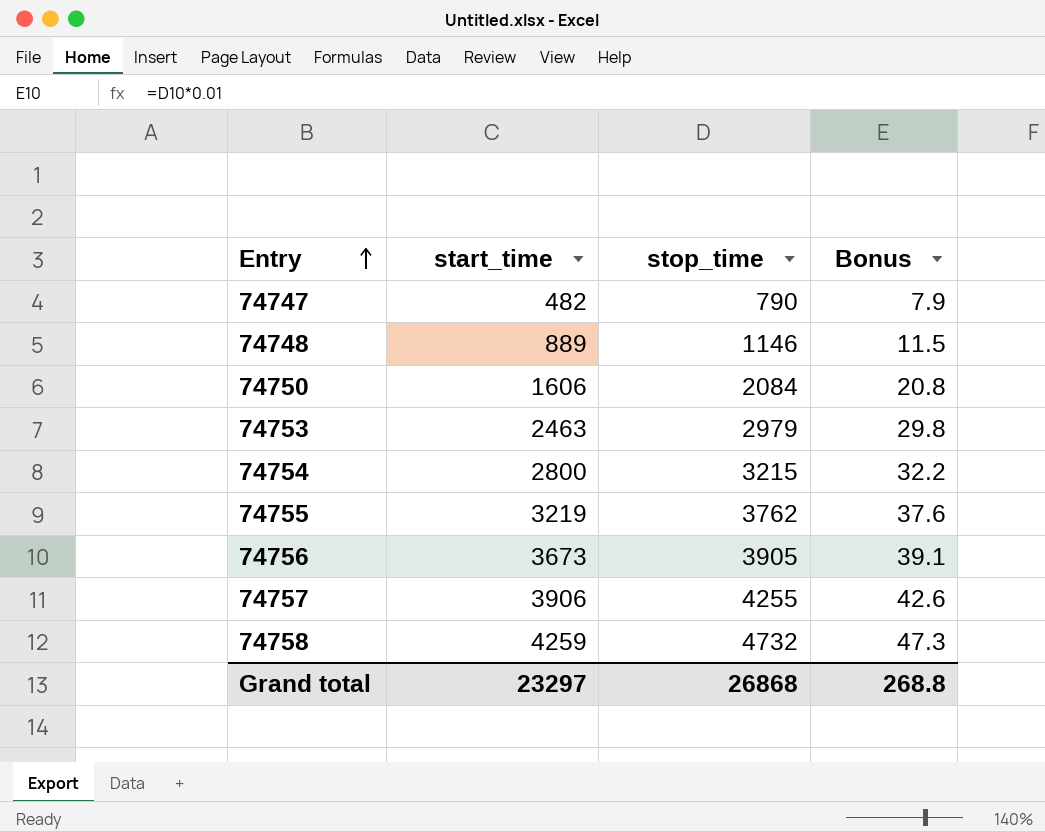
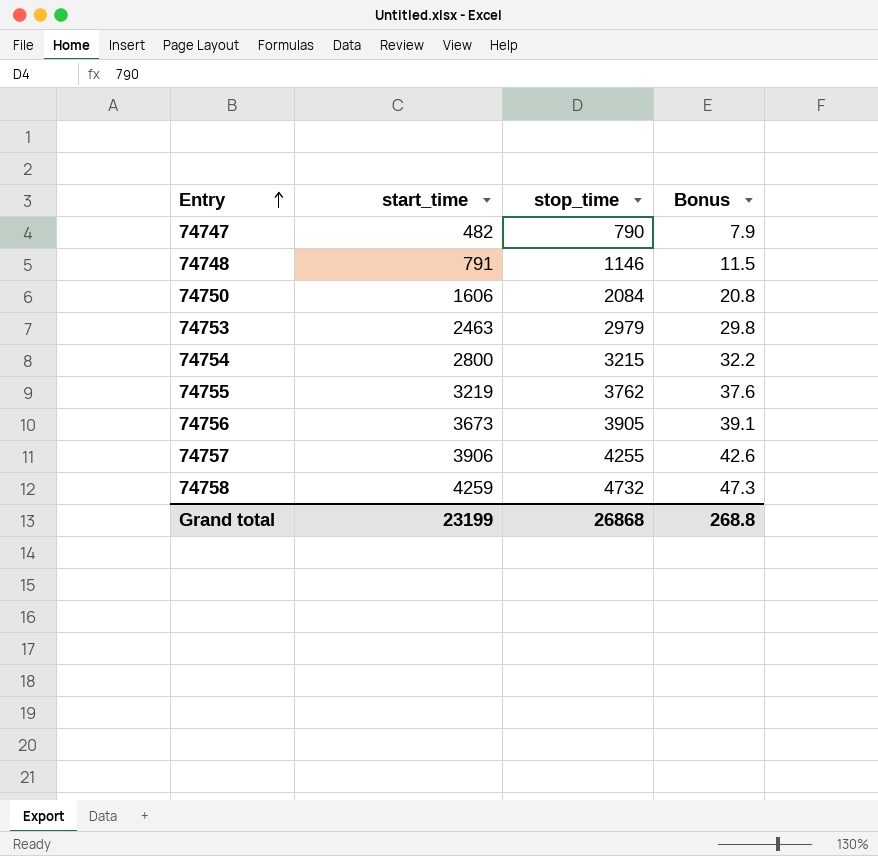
74748 | start_time: 889 -> 791
Grand total | start_time: 23297 -> 23199

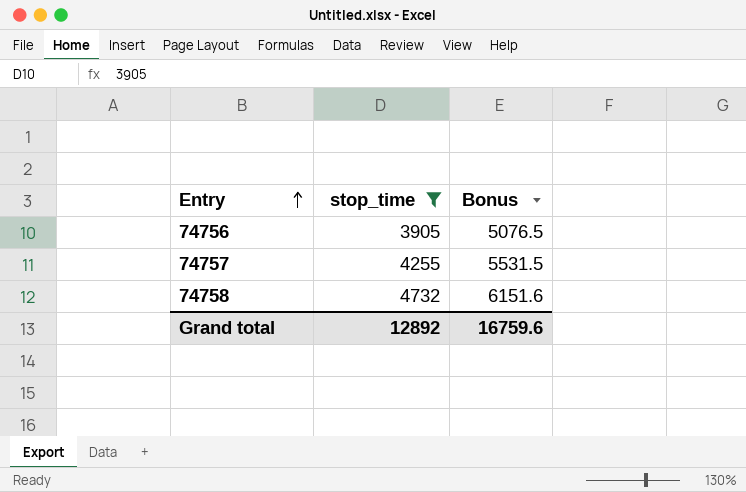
filter: none -> stop_time >= 3905
column start_time | position: 2 -> none
column Bonus | formula: [stop_time] * 0.01 -> [stop_time] * 1.3
Grand total | stop_time: 26868 -> 12892
Grand total | Bonus: 268.8 -> 16759.6

